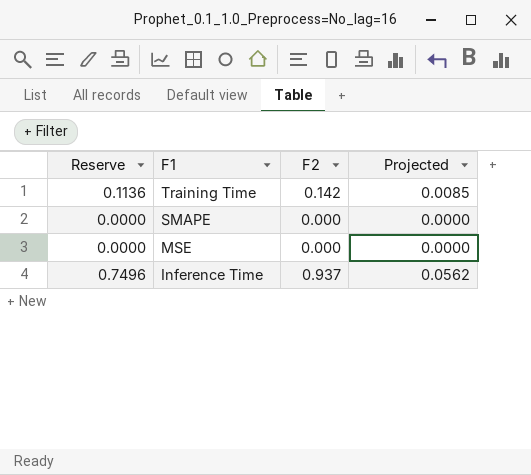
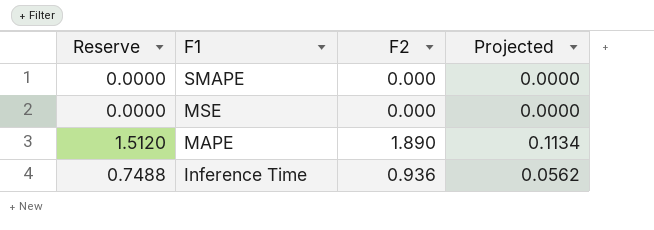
row Training Time: 0.1136 | 0.142 | 0.0085 -> none
row MAPE: none -> 1.5120 | 1.890 | 0.1134
Inference Time | Reserve: 0.7496 -> 0.7488
Inference Time | F2: 0.937 -> 0.936

